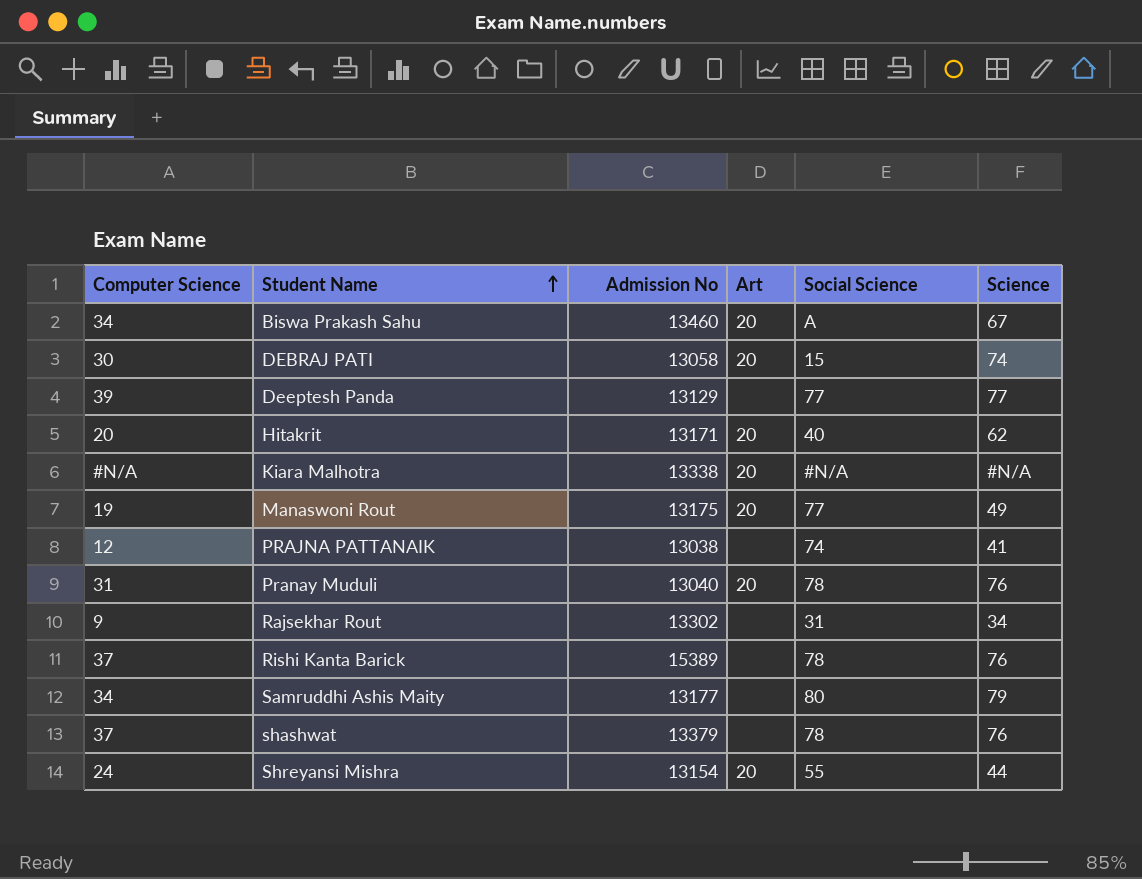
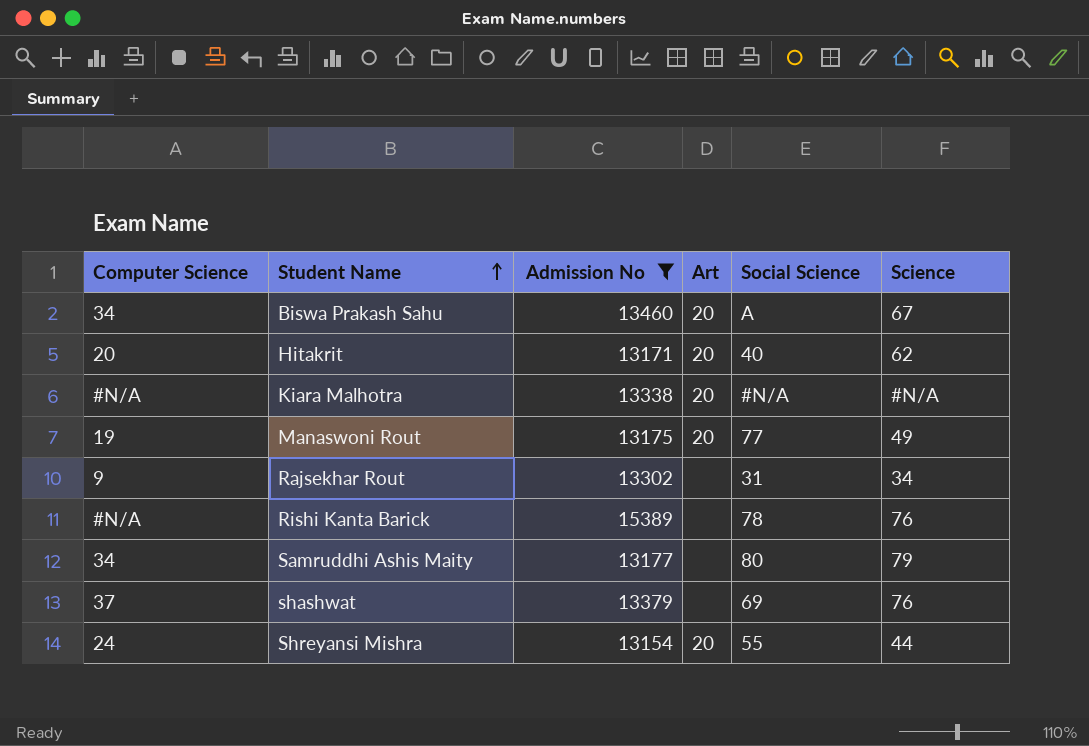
filter: none -> Admission No >= 13154
Rishi Kanta Barick | Computer Science: 37 -> #N/A
shashwat | Social Science: 78 -> 69

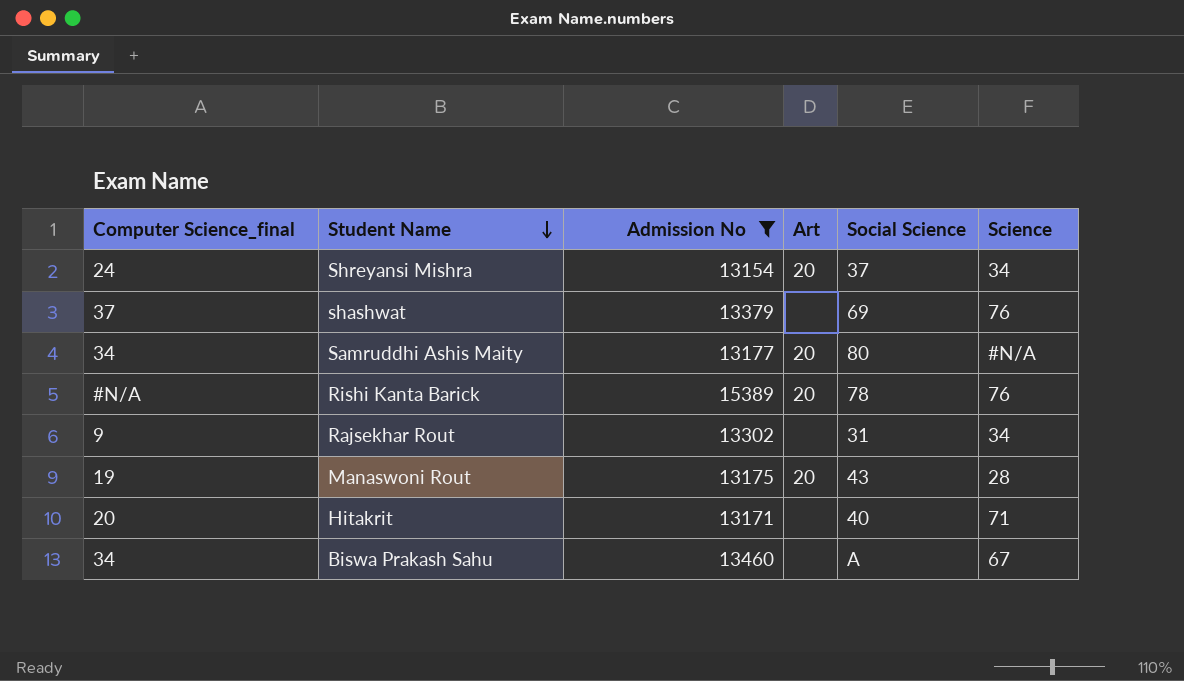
row order: Student Name ascending -> Student Name descending
column name: Computer Science -> Computer Science_final
row Kiara Malhotra: #N/A | 13338 | 20 | #N/A | #N/A -> none
Shreyansi Mishra | Social Science: 55 -> 37
Shreyansi Mishra | Science: 44 -> 34
Samruddhi Ashis Maity | Art: none -> 20
Samruddhi Ashis Maity | Science: 79 -> #N/A
Rishi Kanta Barick | Art: none -> 20
Manaswoni Rout | Social Science: 77 -> 43
Manaswoni Rout | Science: 49 -> 28
Hitakrit | Art: 20 -> none
Hitakrit | Science: 62 -> 71
Biswa Prakash Sahu | Art: 20 -> none

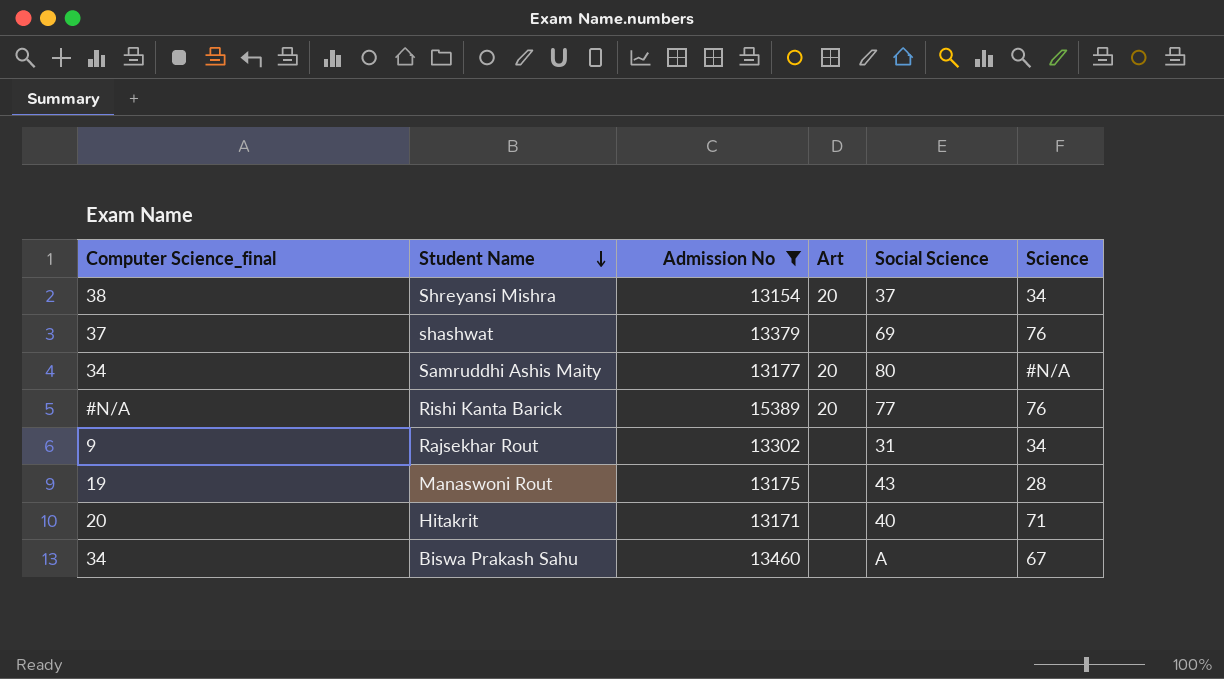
Shreyansi Mishra | Computer Science_final: 24 -> 38
Rishi Kanta Barick | Social Science: 78 -> 77
Manaswoni Rout | Art: 20 -> none

